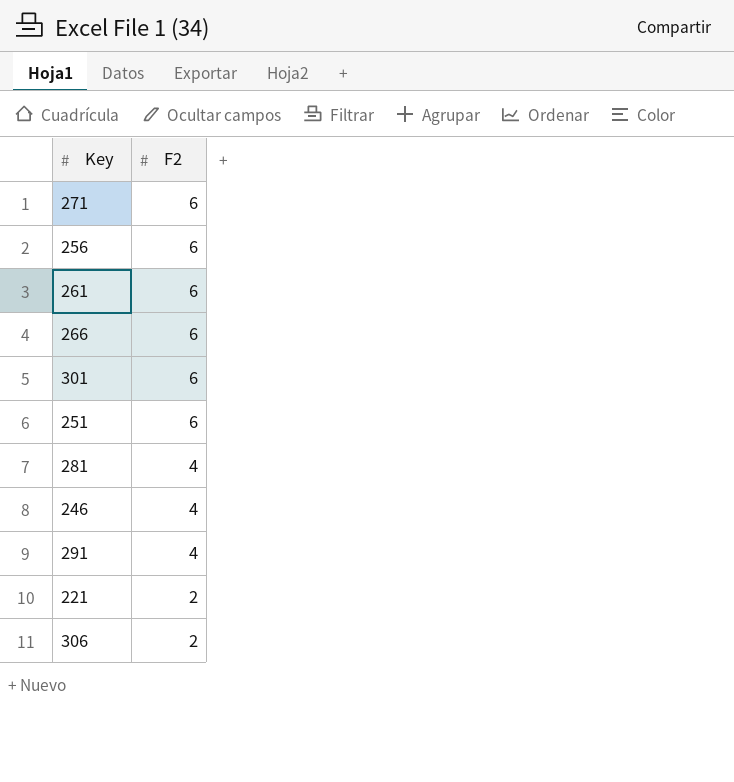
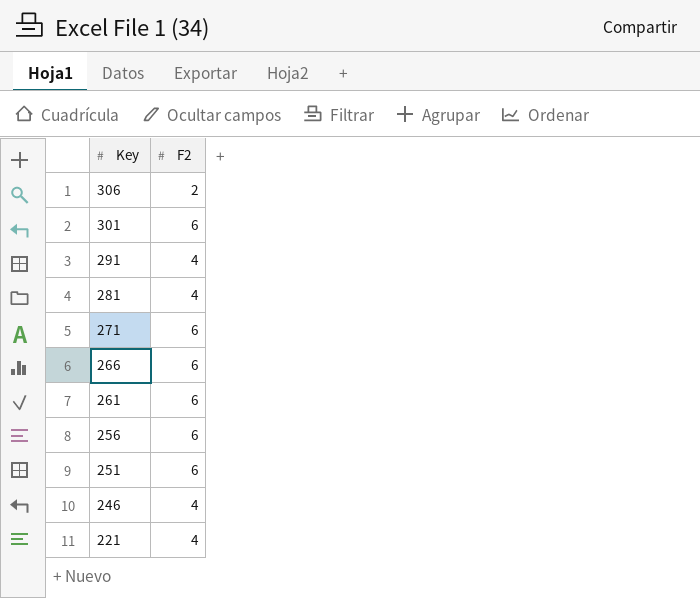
row order: F2 descending -> Key descending
221 | F2: 2 -> 4

